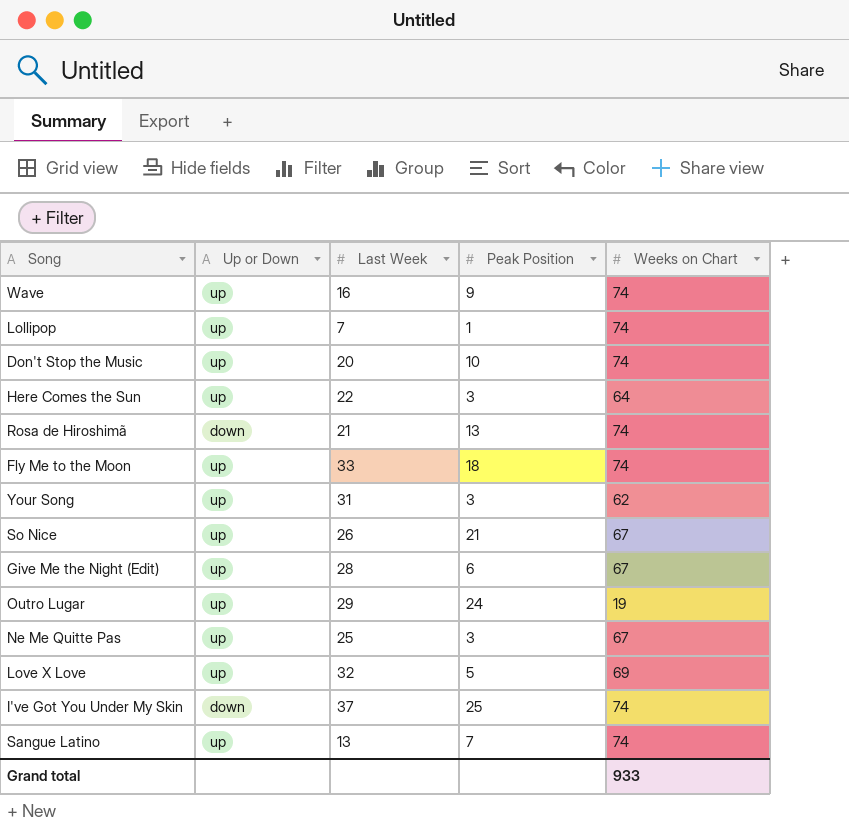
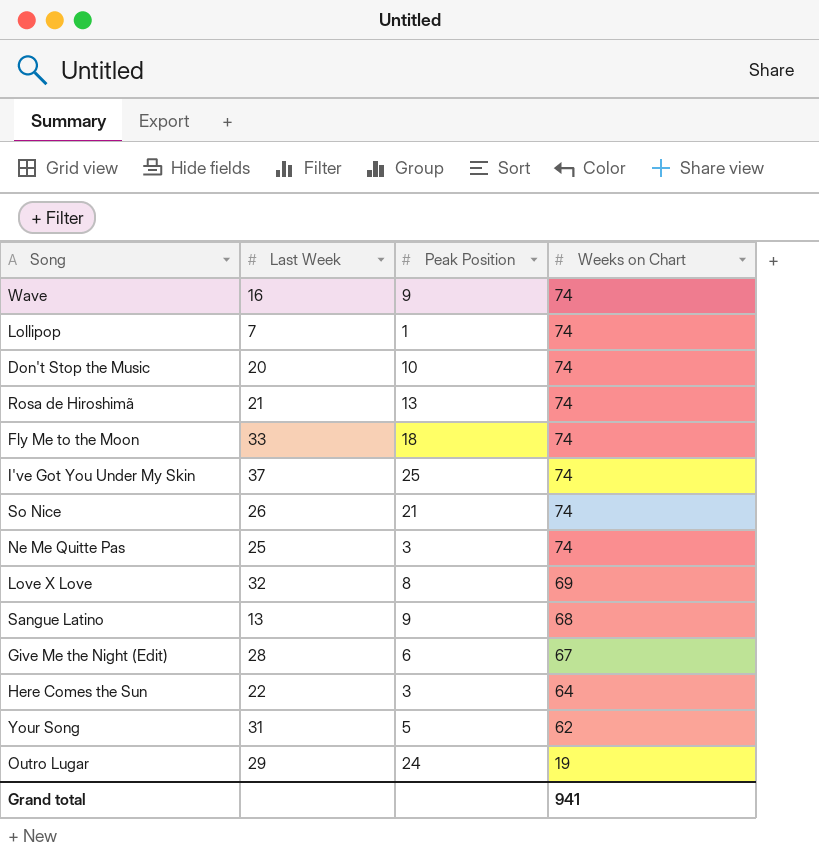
row order: none -> Weeks on Chart descending
column Up or Down | position: 2 -> none
So Nice | Weeks on Chart: 67 -> 74
Ne Me Quitte Pas | Weeks on Chart: 67 -> 74
Love X Love | Peak Position: 5 -> 8
Sangue Latino | Peak Position: 7 -> 9
Sangue Latino | Weeks on Chart: 74 -> 68
Your Song | Peak Position: 3 -> 5
Grand total | Weeks on Chart: 933 -> 941

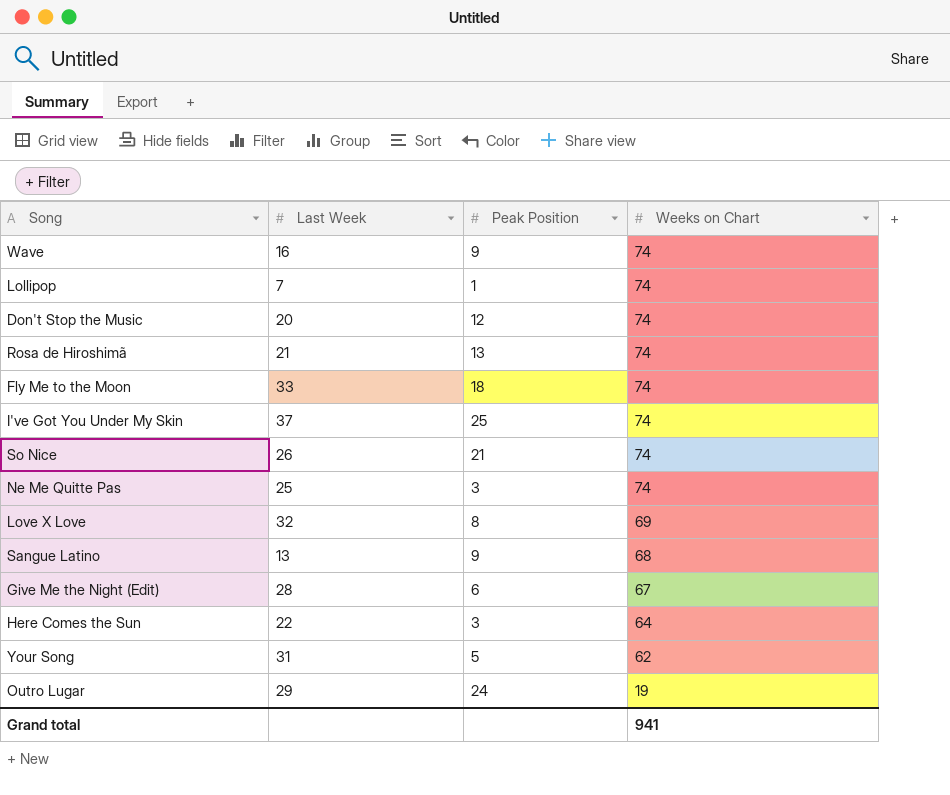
Don't Stop the Music | Peak Position: 10 -> 12

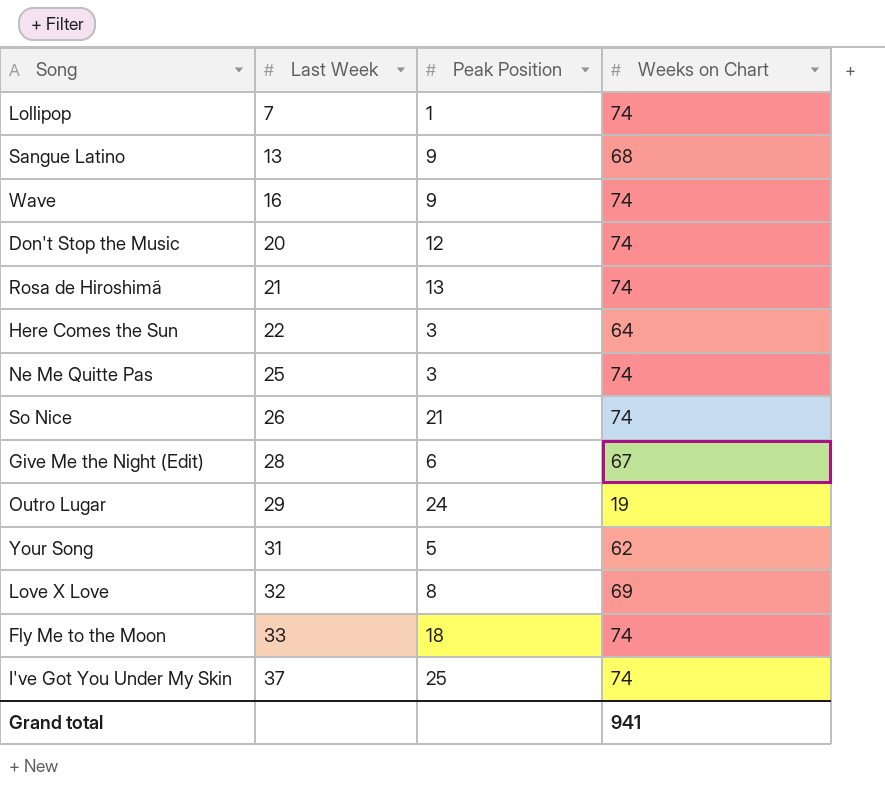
row order: Weeks on Chart descending -> Last Week ascending

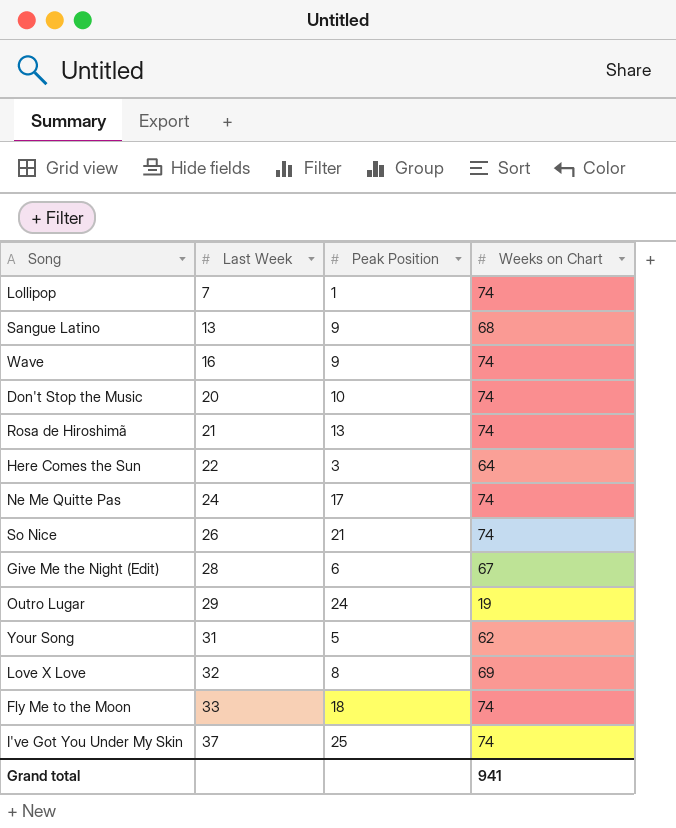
Don't Stop the Music | Peak Position: 12 -> 10
Ne Me Quitte Pas | Last Week: 25 -> 24
Ne Me Quitte Pas | Peak Position: 3 -> 17

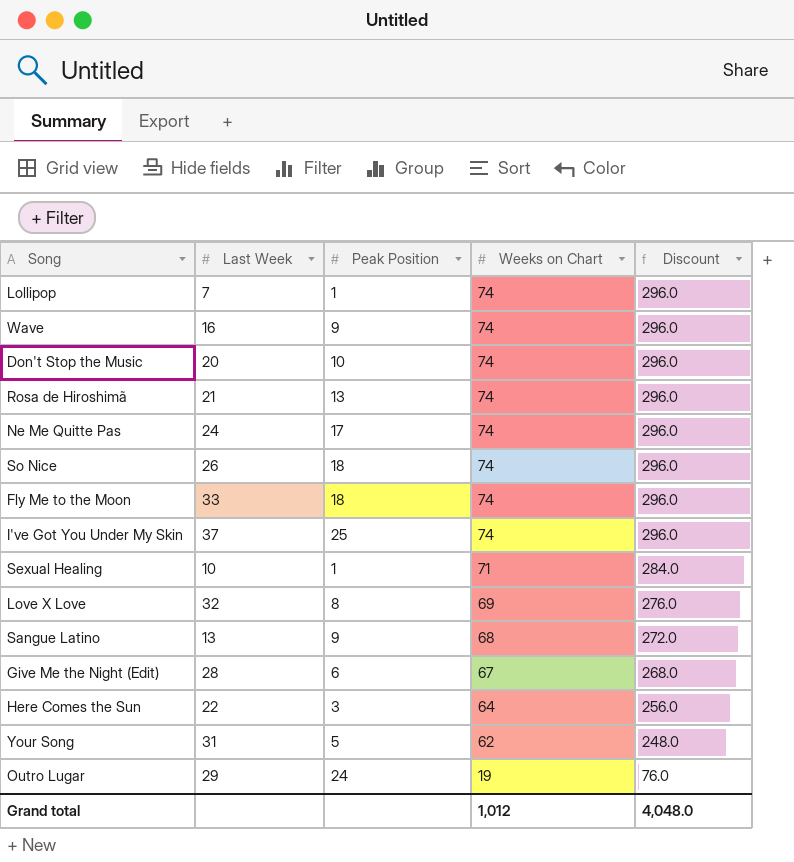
row order: Last Week ascending -> Weeks on Chart descending
column Discount | formula: none -> [Weeks on Chart] * 4
So Nice | Peak Position: 21 -> 18
row Sexual Healing: none -> 10 | 1 | 71 | 284.0
Grand total | Weeks on Chart: 941 -> 1,012

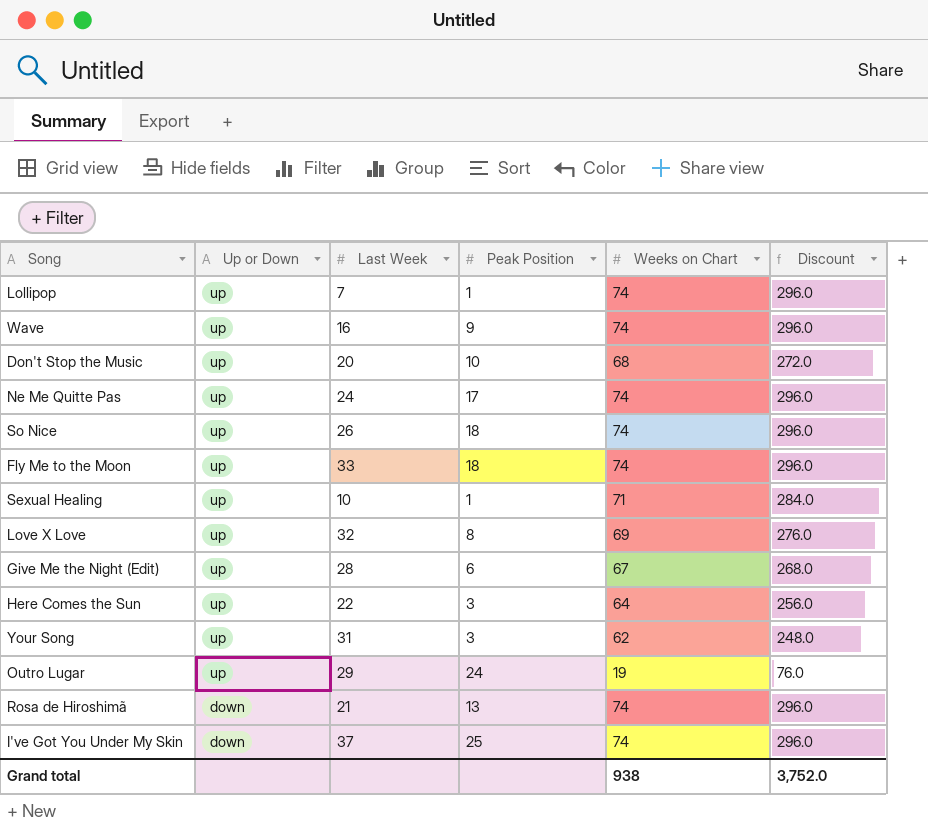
row order: Weeks on Chart descending -> Up or Down descending
column Up or Down | position: none -> 2
row Sangue Latino: 13 | 9 | 68 | 272.0 -> none
Don't Stop the Music | Weeks on Chart: 74 -> 68
Don't Stop the Music | Discount: 296.0 -> 272.0
Your Song | Peak Position: 5 -> 3
Grand total | Weeks on Chart: 1,012 -> 938
Grand total | Discount: 4,048.0 -> 3,752.0

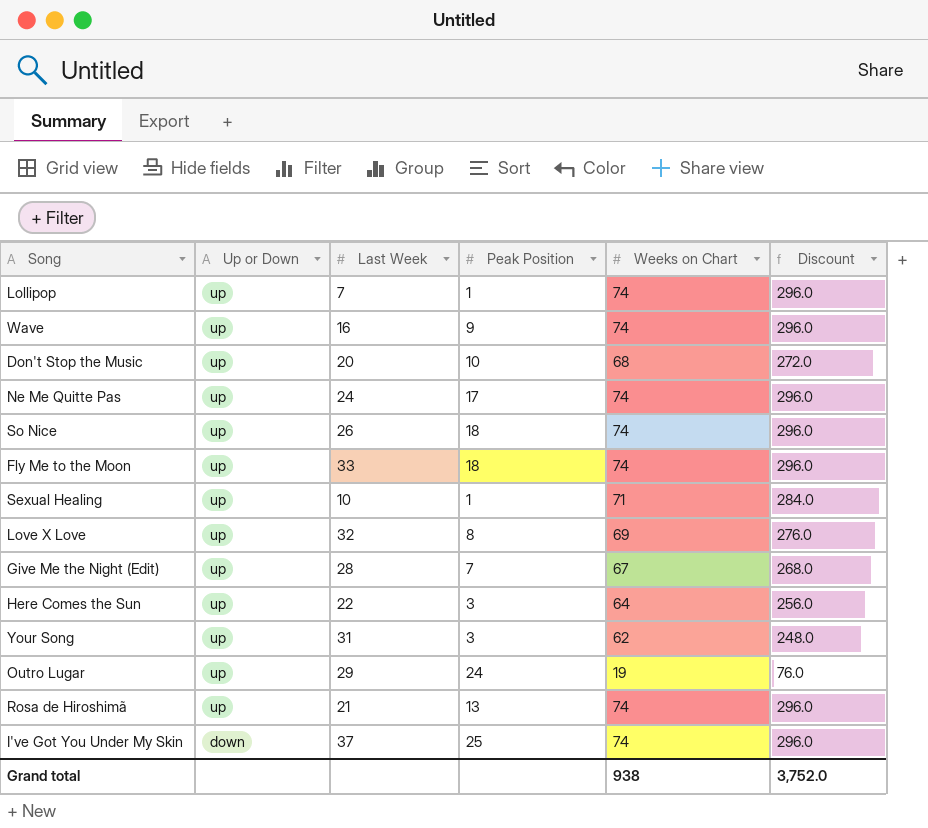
Give Me the Night (Edit) | Peak Position: 6 -> 7
Rosa de Hiroshimã | Up or Down: down -> up

